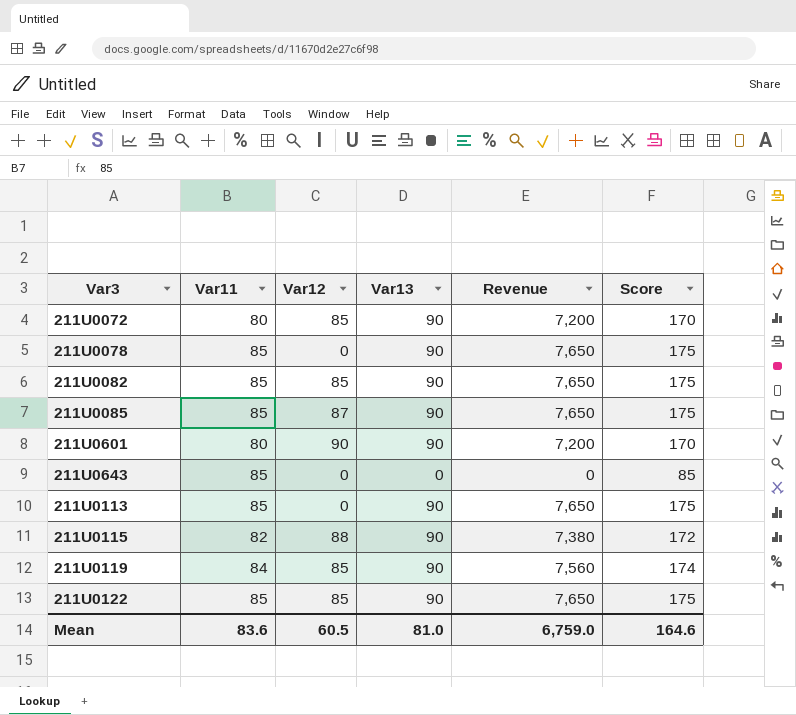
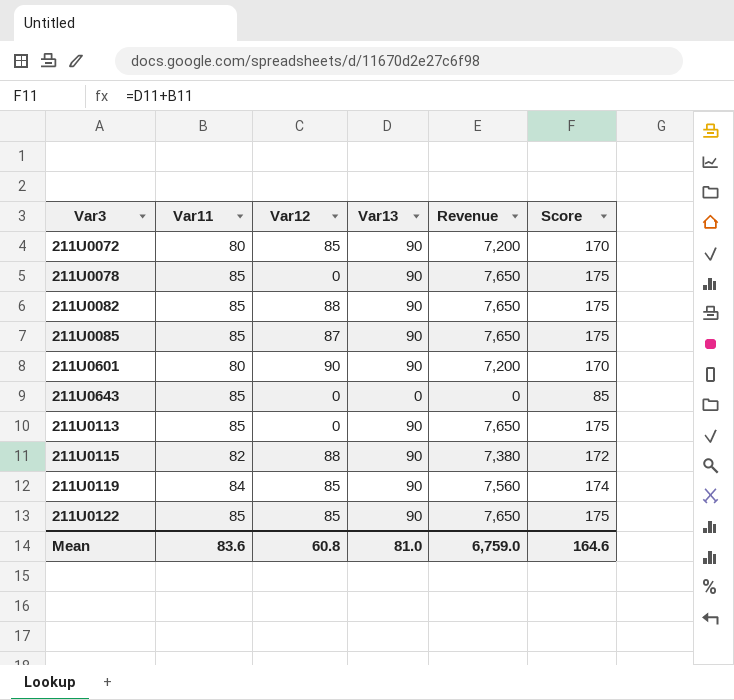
211U0082 | Var12: 85 -> 88
Mean | Var12: 60.5 -> 60.8

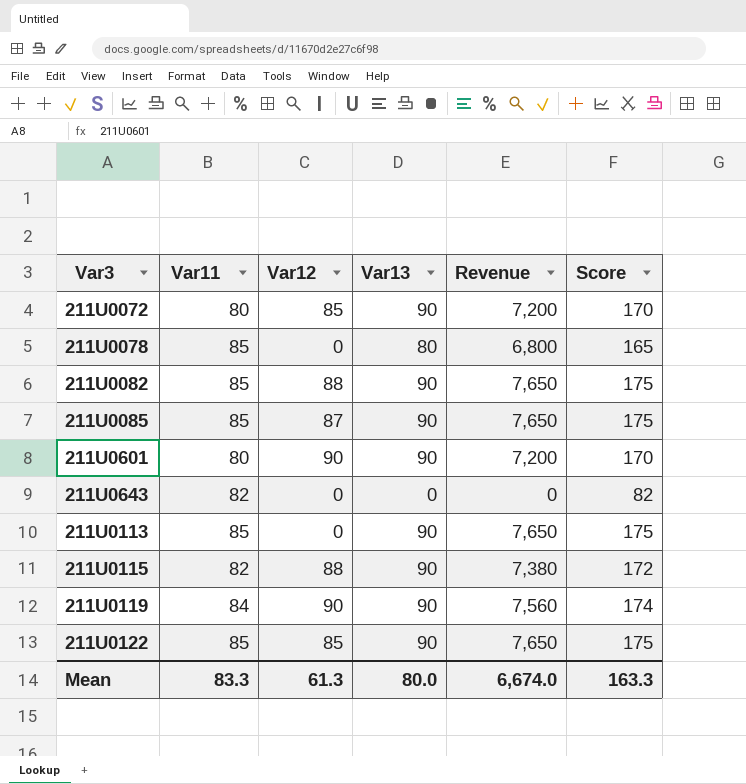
211U0078 | Var13: 90 -> 80
211U0078 | Revenue: 7,650 -> 6,800
211U0078 | Score: 175 -> 165
211U0643 | Var11: 85 -> 82
211U0643 | Score: 85 -> 82
211U0119 | Var12: 85 -> 90
Mean | Var11: 83.6 -> 83.3
Mean | Var12: 60.8 -> 61.3
Mean | Var13: 81.0 -> 80.0
Mean | Revenue: 6,759.0 -> 6,674.0
Mean | Score: 164.6 -> 163.3

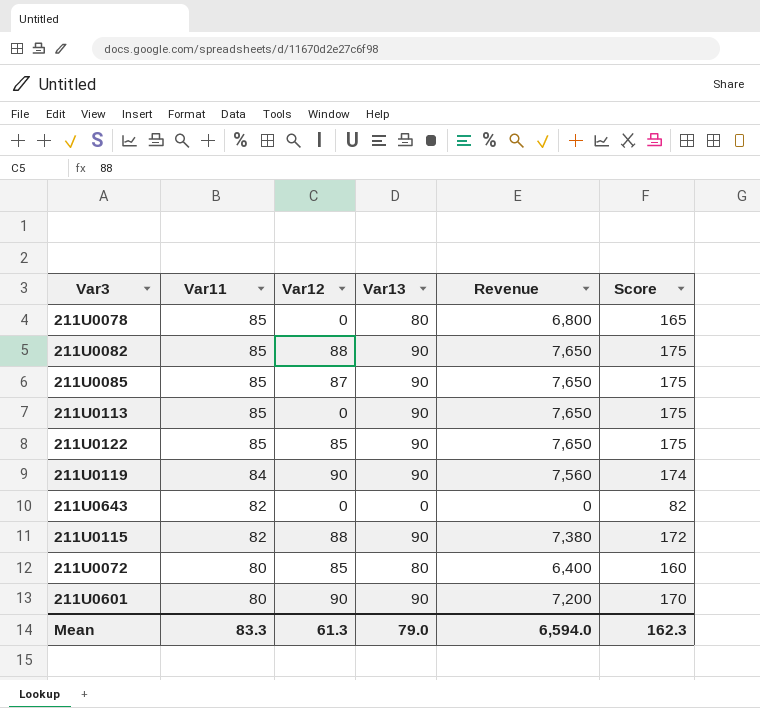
row order: none -> Var11 descending
211U0072 | Var13: 90 -> 80
211U0072 | Revenue: 7,200 -> 6,400
211U0072 | Score: 170 -> 160
Mean | Var13: 80.0 -> 79.0
Mean | Revenue: 6,674.0 -> 6,594.0
Mean | Score: 163.3 -> 162.3

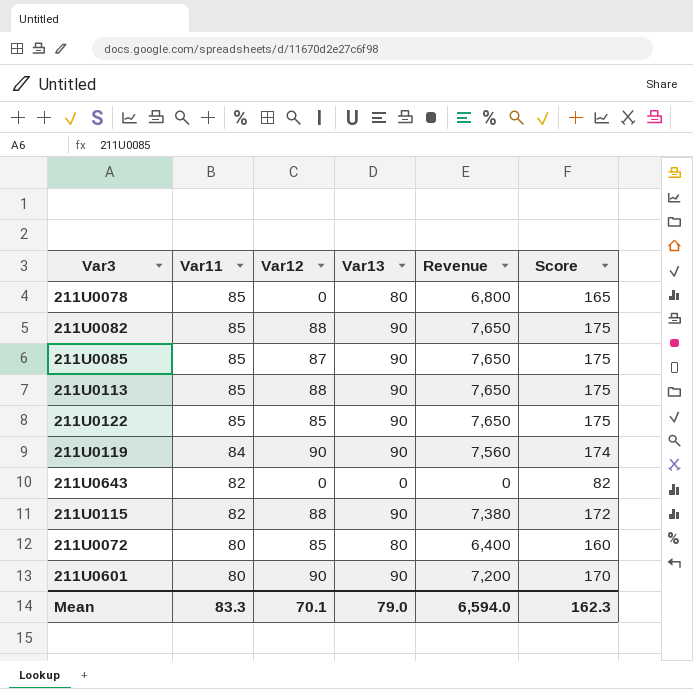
211U0113 | Var12: 0 -> 88
Mean | Var12: 61.3 -> 70.1

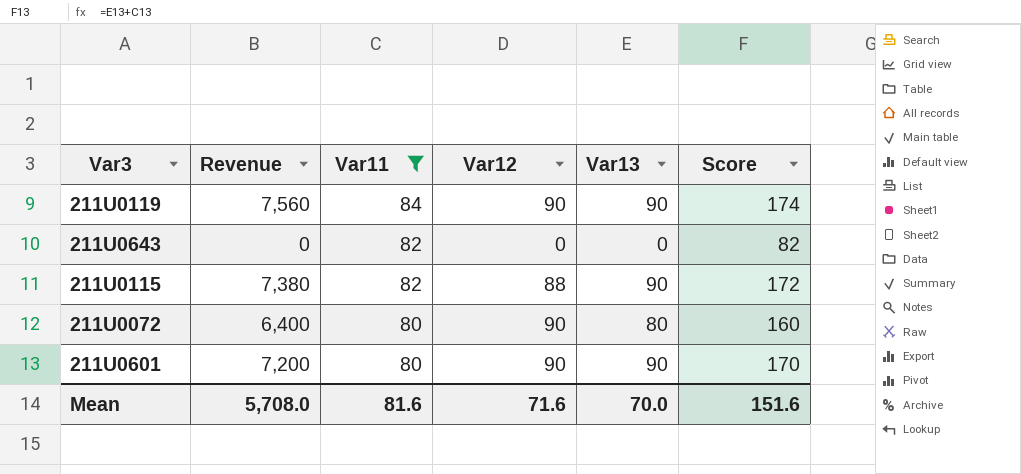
filter: none -> Var11 != 85
column Revenue | position: 5 -> 2
211U0072 | Var12: 85 -> 90
Mean | Revenue: 6,594.0 -> 5,708.0
Mean | Var11: 83.3 -> 81.6
Mean | Var12: 70.1 -> 71.6
Mean | Var13: 79.0 -> 70.0
Mean | Score: 162.3 -> 151.6

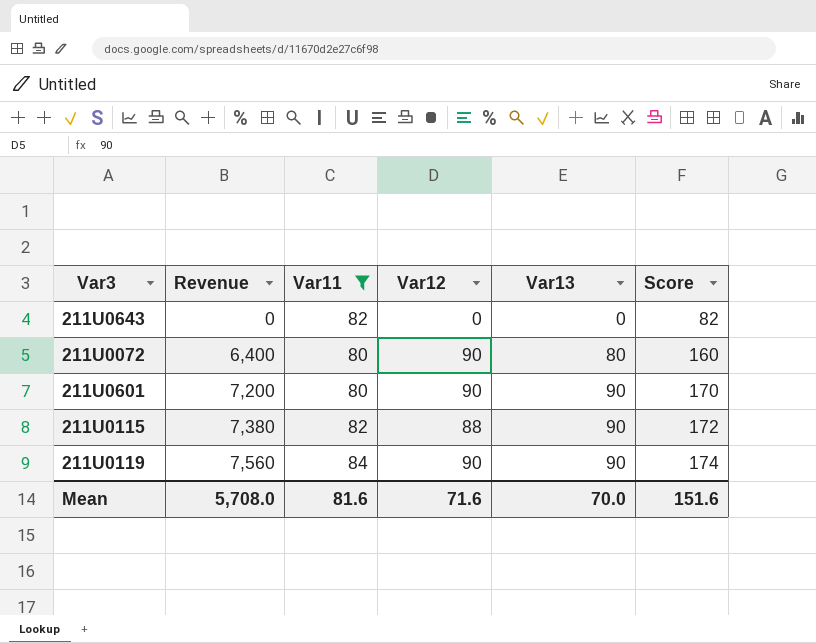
row order: Var11 descending -> Revenue ascending

